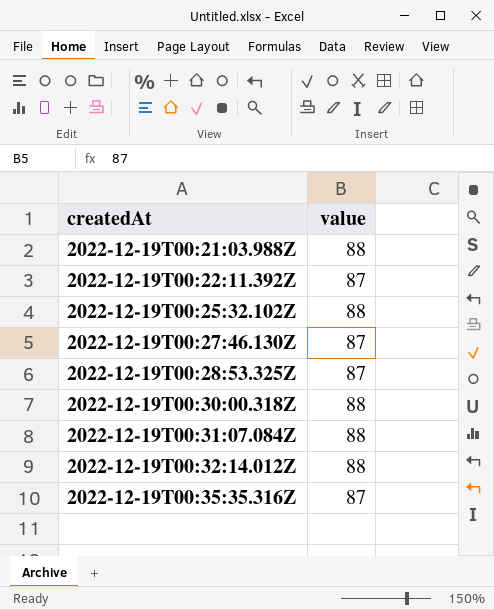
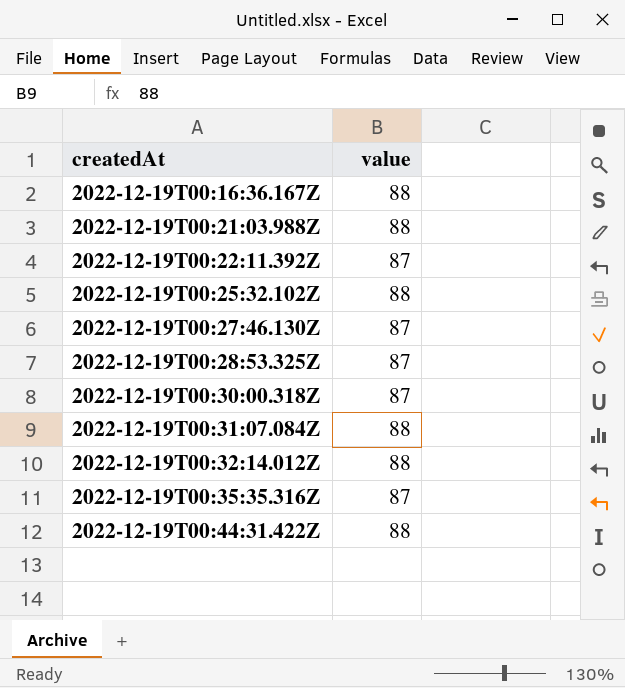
row 2022-12-19T00:16:36.167Z: none -> 88
2022-12-19T00:30:00.318Z | value: 88 -> 87
row 2022-12-19T00:44:31.422Z: none -> 88

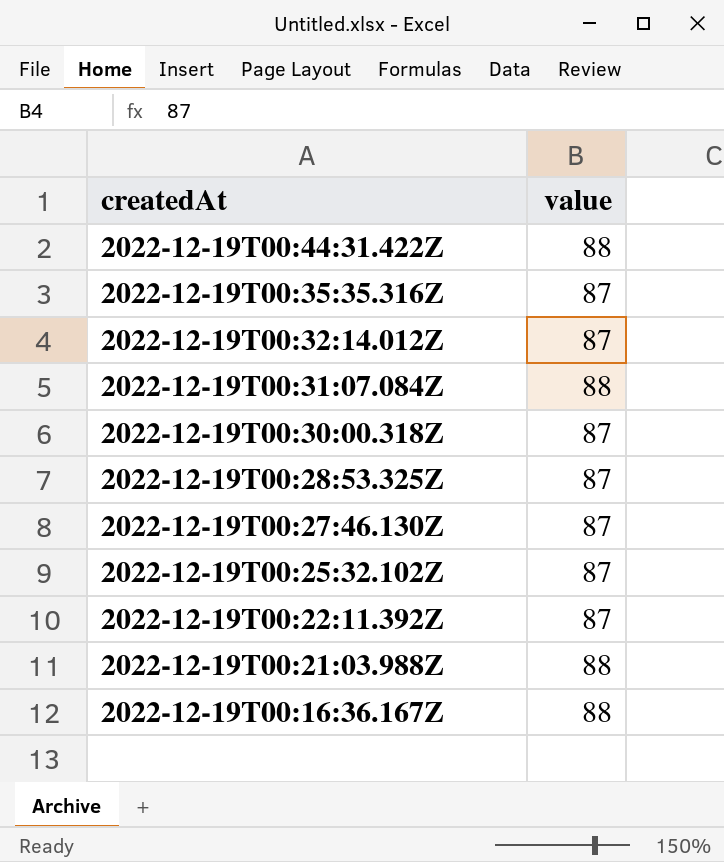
row order: createdAt ascending -> createdAt descending
2022-12-19T00:32:14.012Z | value: 88 -> 87
2022-12-19T00:25:32.102Z | value: 88 -> 87

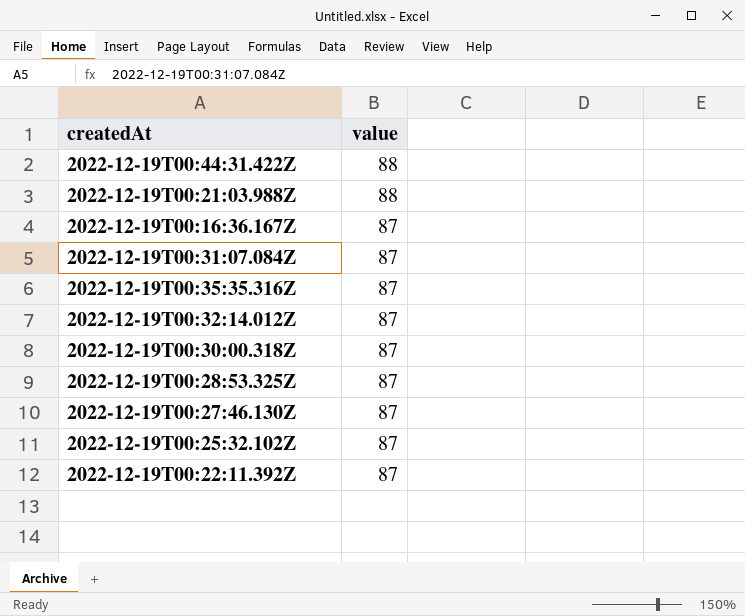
row order: createdAt descending -> value descending
2022-12-19T00:16:36.167Z | value: 88 -> 87
2022-12-19T00:31:07.084Z | value: 88 -> 87

